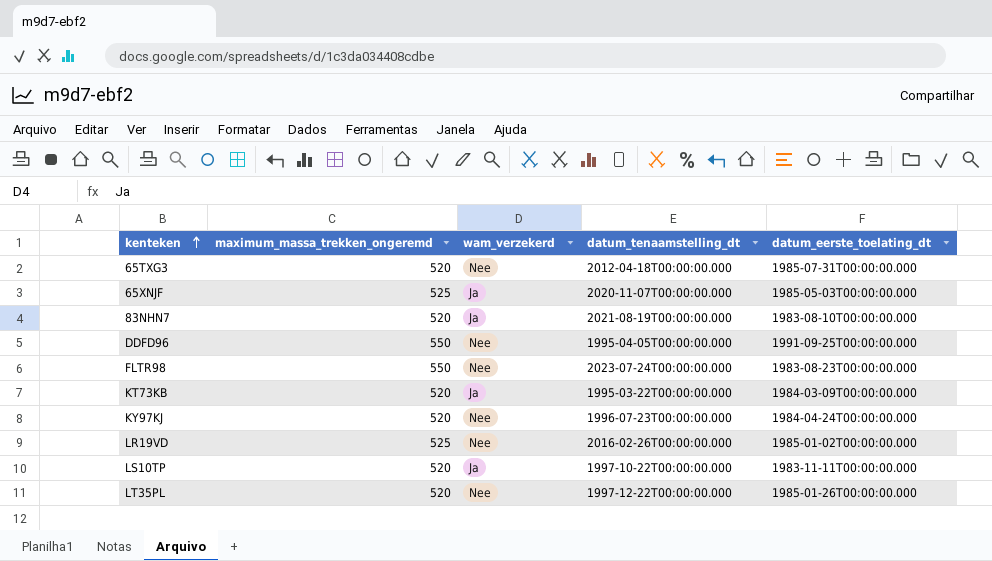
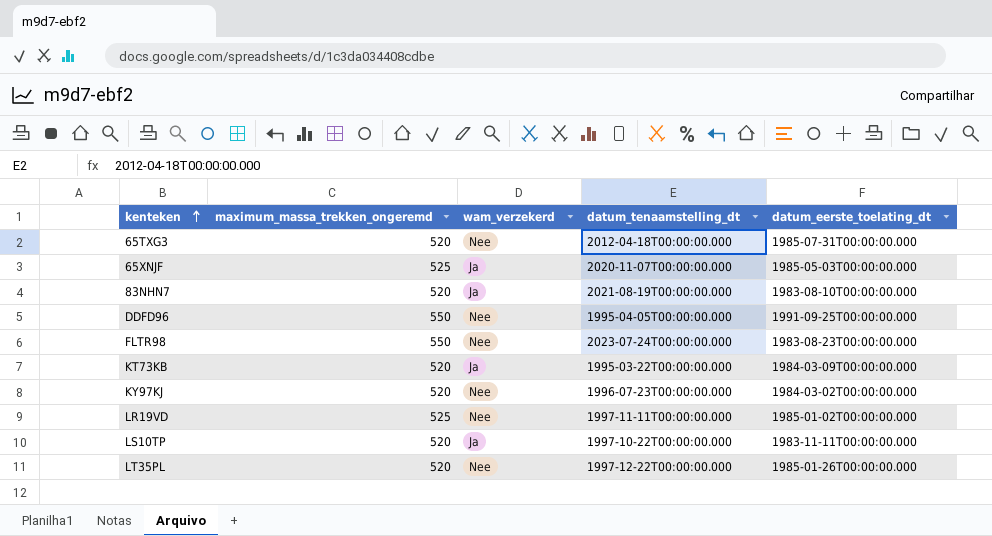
KY97KJ | datum_eerste_toelating_dt: 1984-04-24T00:00:00.000 -> 1984-03-02T00:00:00.000
LR19VD | datum_tenaamstelling_dt: 2016-02-26T00:00:00.000 -> 1997-11-11T00:00:00.000

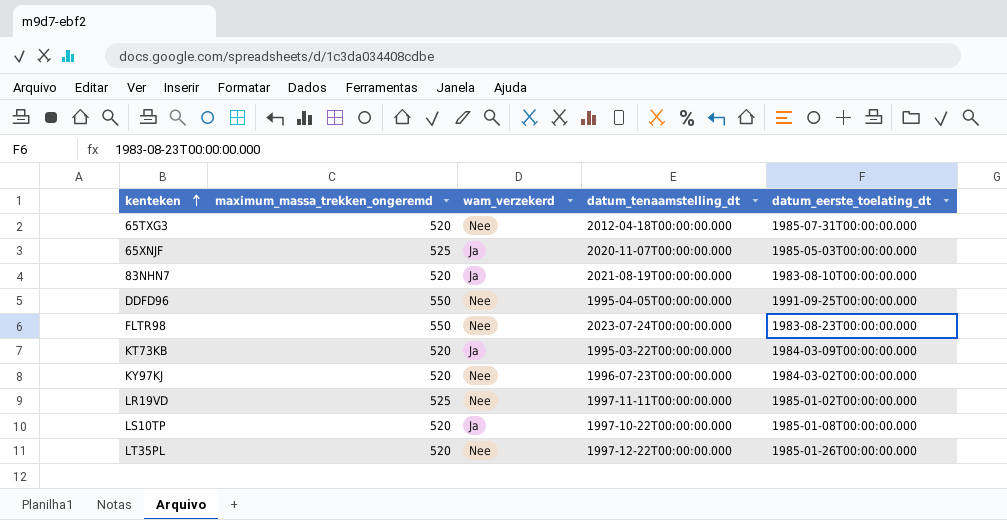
LS10TP | datum_eerste_toelating_dt: 1983-11-11T00:00:00.000 -> 1985-01-08T00:00:00.000

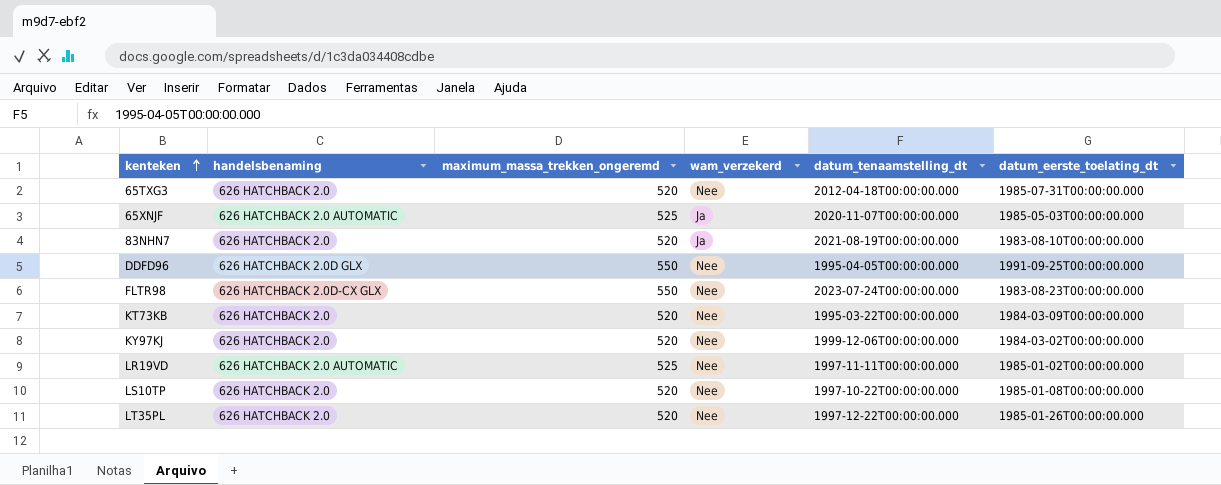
column handelsbenaming | position: none -> 2
KT73KB | wam_verzekerd: Ja -> Nee
KY97KJ | datum_tenaamstelling_dt: 1996-07-23T00:00:00.000 -> 1999-12-06T00:00:00.000
LS10TP | wam_verzekerd: Ja -> Nee

